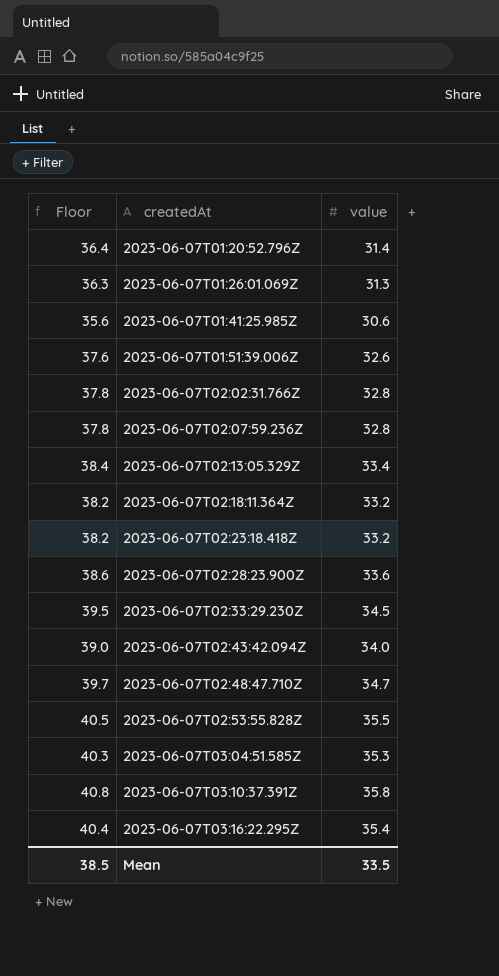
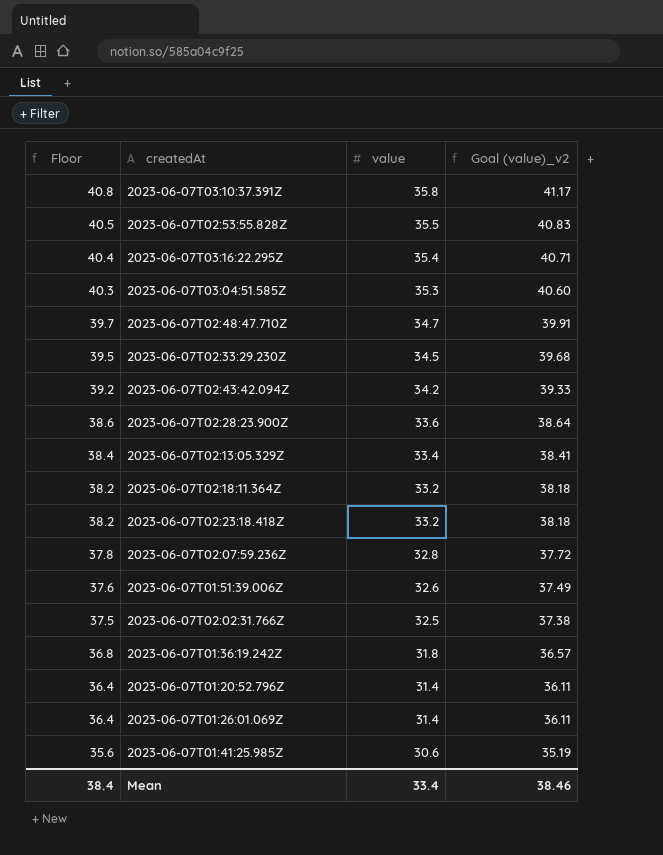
row order: createdAt ascending -> Floor descending
column Goal (value)_v2 | formula: none -> [value] * 1.15
2023-06-07T02:43:42.094Z | Floor: 39.0 -> 39.2
2023-06-07T02:43:42.094Z | value: 34.0 -> 34.2
2023-06-07T02:02:31.766Z | Floor: 37.8 -> 37.5
2023-06-07T02:02:31.766Z | value: 32.8 -> 32.5
row 2023-06-07T01:36:19.242Z: none -> 36.8 | 31.8 | 36.57
2023-06-07T01:26:01.069Z | Floor: 36.3 -> 36.4
2023-06-07T01:26:01.069Z | value: 31.3 -> 31.4
Mean | Floor: 38.5 -> 38.4
Mean | value: 33.5 -> 33.4

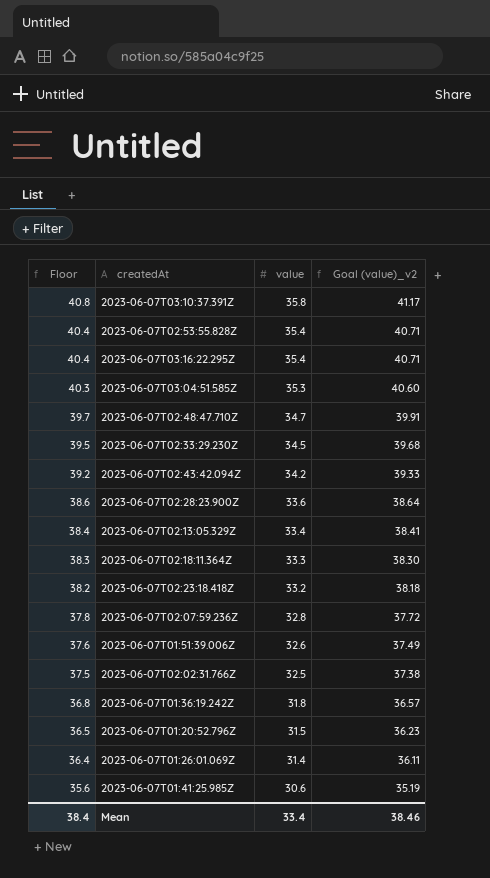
2023-06-07T02:53:55.828Z | Floor: 40.5 -> 40.4
2023-06-07T02:53:55.828Z | value: 35.5 -> 35.4
2023-06-07T02:53:55.828Z | Goal (value)_v2: 40.83 -> 40.71
2023-06-07T02:18:11.364Z | Floor: 38.2 -> 38.3
2023-06-07T02:18:11.364Z | value: 33.2 -> 33.3
2023-06-07T02:18:11.364Z | Goal (value)_v2: 38.18 -> 38.30
2023-06-07T01:20:52.796Z | Floor: 36.4 -> 36.5
2023-06-07T01:20:52.796Z | value: 31.4 -> 31.5
2023-06-07T01:20:52.796Z | Goal (value)_v2: 36.11 -> 36.23

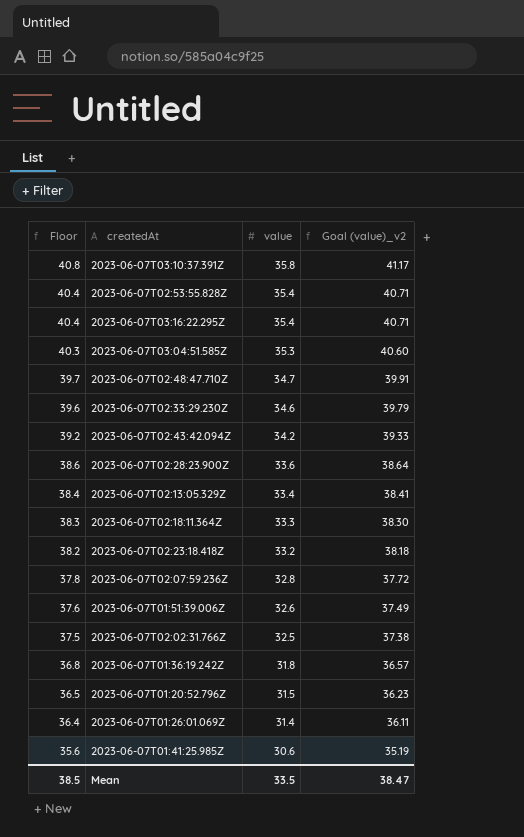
2023-06-07T02:33:29.230Z | Floor: 39.5 -> 39.6
2023-06-07T02:33:29.230Z | value: 34.5 -> 34.6
2023-06-07T02:33:29.230Z | Goal (value)_v2: 39.68 -> 39.79
Mean | Floor: 38.4 -> 38.5
Mean | value: 33.4 -> 33.5
Mean | Goal (value)_v2: 38.46 -> 38.47

